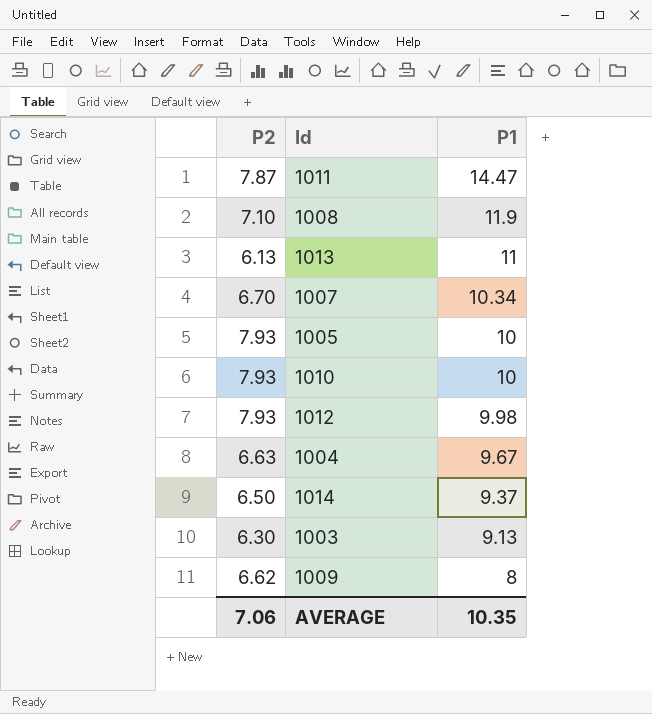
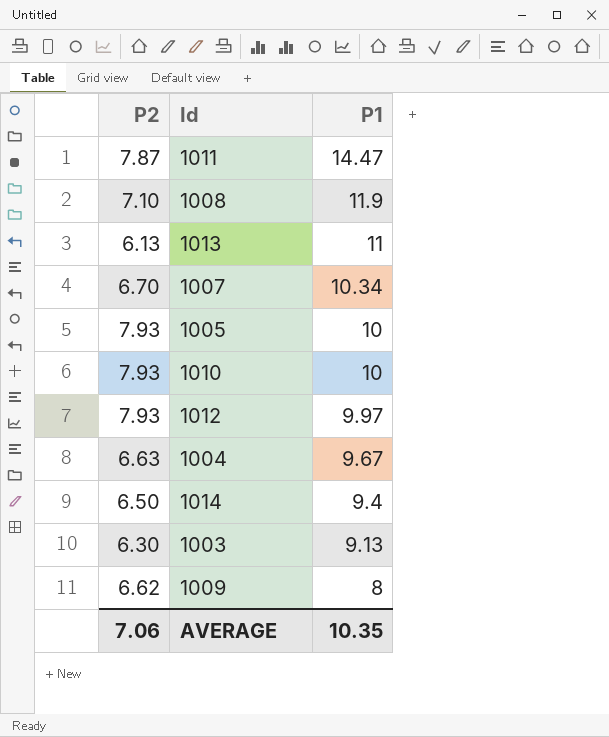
1012 | P1: 9.98 -> 9.97
1014 | P1: 9.37 -> 9.4

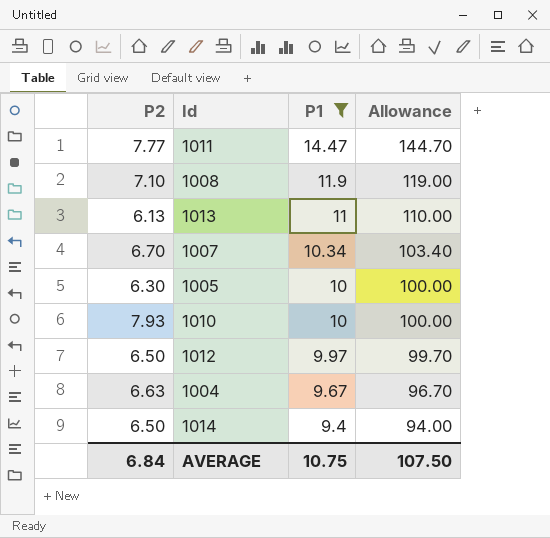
filter: none -> P1 >= 9.4
column Allowance | formula: none -> [P1] * 10
1011 | P2: 7.87 -> 7.77
1005 | P2: 7.93 -> 6.30
1012 | P2: 7.93 -> 6.50
AVERAGE | P2: 7.06 -> 6.84
AVERAGE | P1: 10.35 -> 10.75

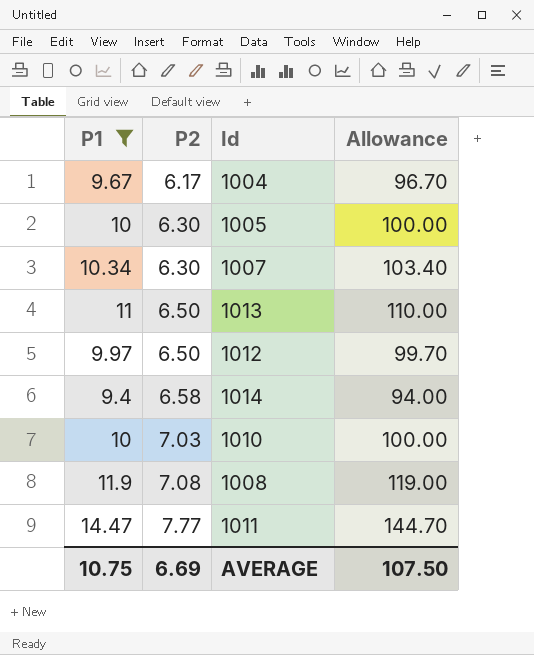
row order: P1 descending -> P2 ascending
column P1 | position: 3 -> 1
1004 | P2: 6.63 -> 6.17
1007 | P2: 6.70 -> 6.30
1013 | P2: 6.13 -> 6.50
1014 | P2: 6.50 -> 6.58
1010 | P2: 7.93 -> 7.03
1008 | P2: 7.10 -> 7.08
AVERAGE | P2: 6.84 -> 6.69

